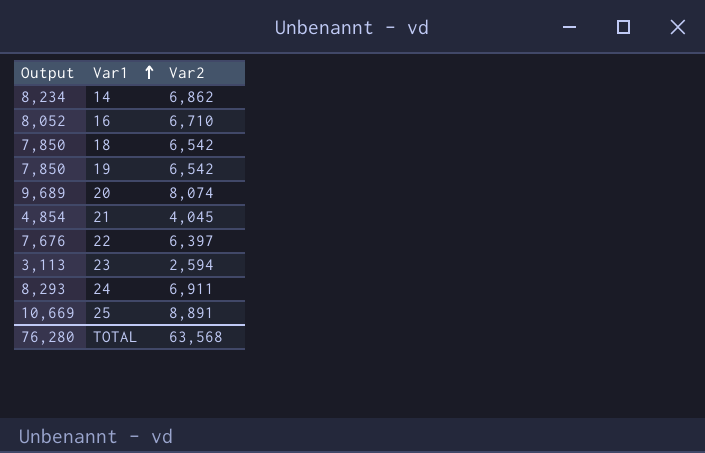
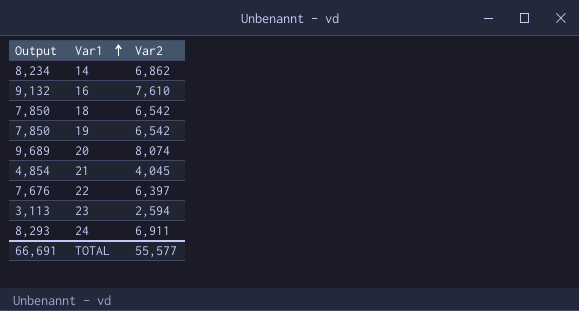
row 25: 10,669 | 8,891 -> none
16 | Output: 8,052 -> 9,132
16 | Var2: 6,710 -> 7,610
TOTAL | Output: 76,280 -> 66,691
TOTAL | Var2: 63,568 -> 55,577

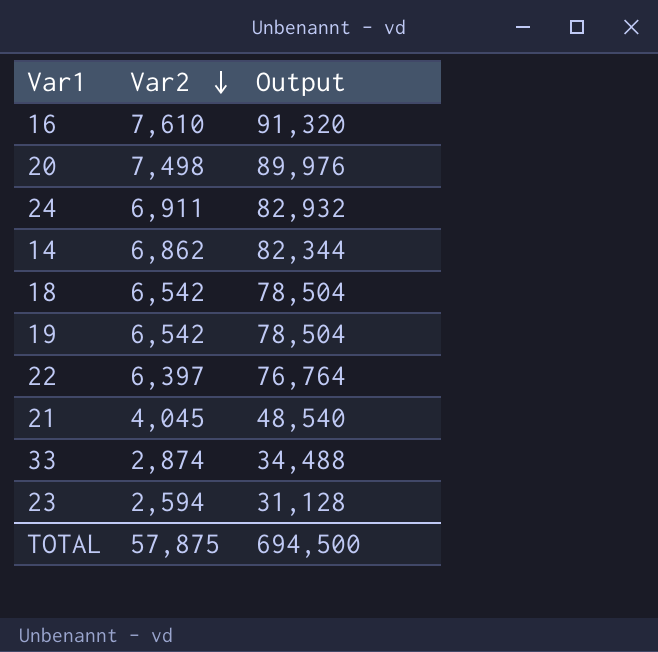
row order: Var1 ascending -> Var2 descending
column Output | formula: [Var2] * 1.2 -> [Var2] * 12
column Output | position: 1 -> 3
20 | Var2: 8,074 -> 7,498
row 33: none -> 2,874 | 34,488
TOTAL | Var2: 55,577 -> 57,875
TOTAL | Output: 66,691 -> 694,500

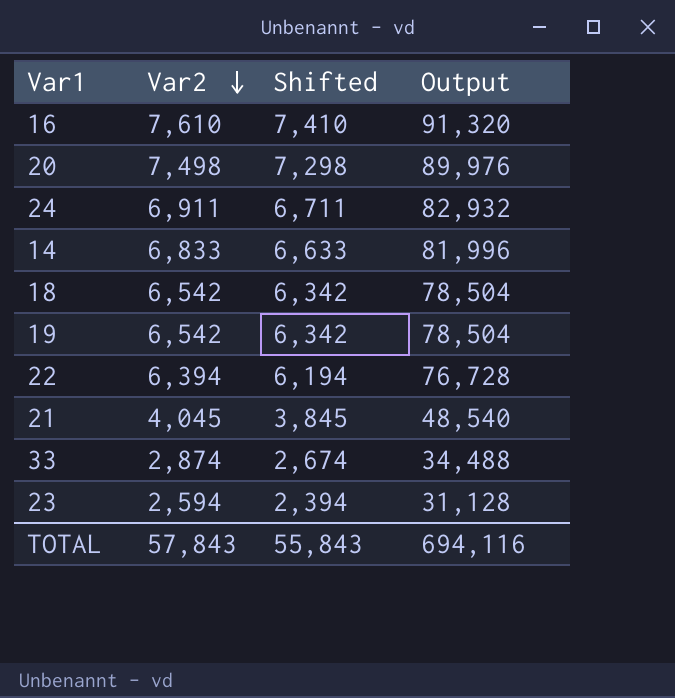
column Shifted | formula: none -> [Var2] - 200
14 | Var2: 6,862 -> 6,833
14 | Output: 82,344 -> 81,996
22 | Var2: 6,397 -> 6,394
22 | Output: 76,764 -> 76,728
TOTAL | Var2: 57,875 -> 57,843
TOTAL | Output: 694,500 -> 694,116

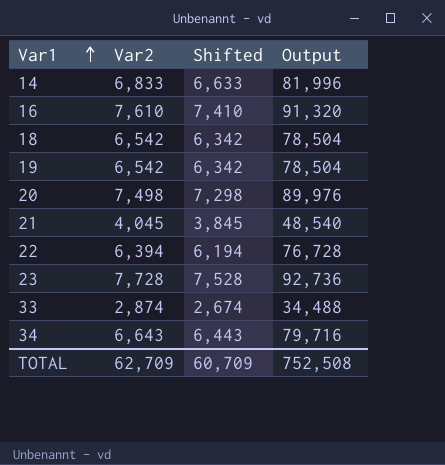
row order: Var2 descending -> Var1 ascending
row 24: 6,911 | 6,711 | 82,932 -> none
23 | Var2: 2,594 -> 7,728
23 | Shifted: 2,394 -> 7,528
23 | Output: 31,128 -> 92,736
row 34: none -> 6,643 | 6,443 | 79,716
TOTAL | Var2: 57,843 -> 62,709
TOTAL | Shifted: 55,843 -> 60,709
TOTAL | Output: 694,116 -> 752,508

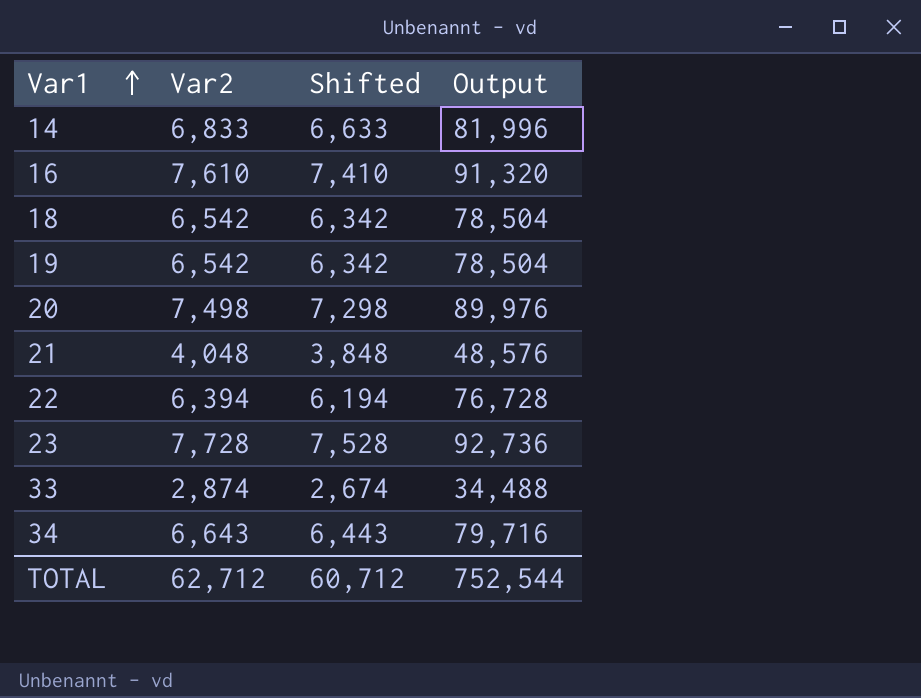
21 | Var2: 4,045 -> 4,048
21 | Shifted: 3,845 -> 3,848
21 | Output: 48,540 -> 48,576
TOTAL | Var2: 62,709 -> 62,712
TOTAL | Shifted: 60,709 -> 60,712
TOTAL | Output: 752,508 -> 752,544

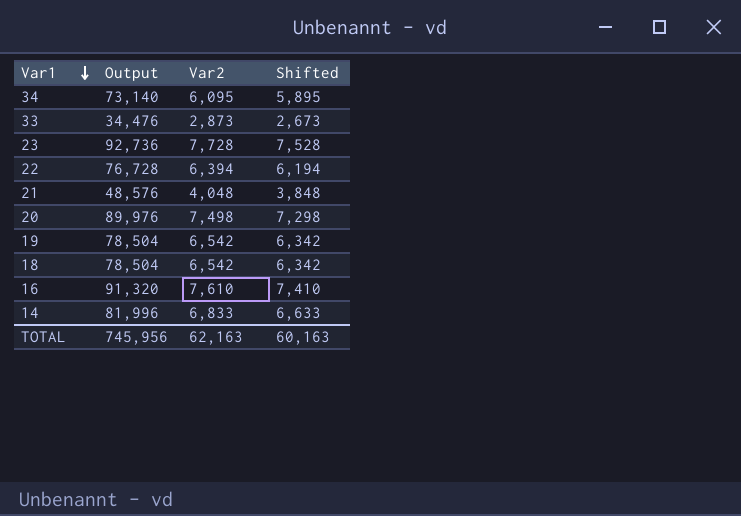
row order: Var1 ascending -> Var1 descending
column Output | position: 4 -> 2
34 | Output: 79,716 -> 73,140
34 | Var2: 6,643 -> 6,095
34 | Shifted: 6,443 -> 5,895
33 | Output: 34,488 -> 34,476
33 | Var2: 2,874 -> 2,873
33 | Shifted: 2,674 -> 2,673
TOTAL | Output: 752,544 -> 745,956
TOTAL | Var2: 62,712 -> 62,163
TOTAL | Shifted: 60,712 -> 60,163

